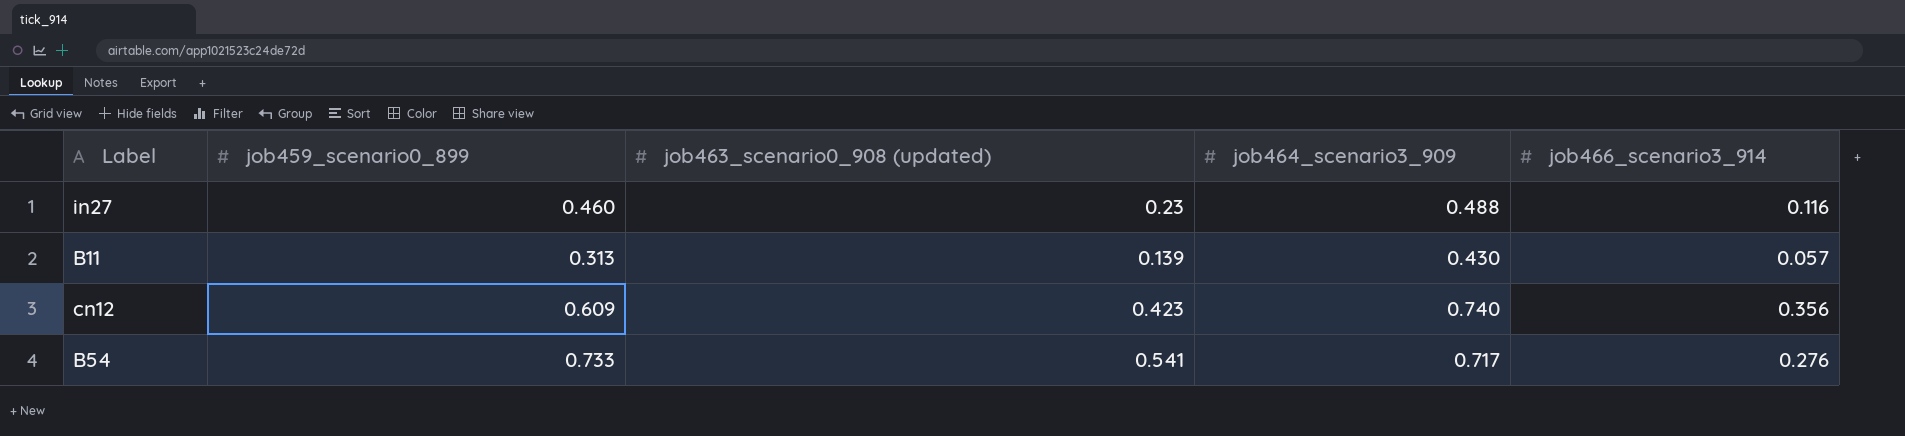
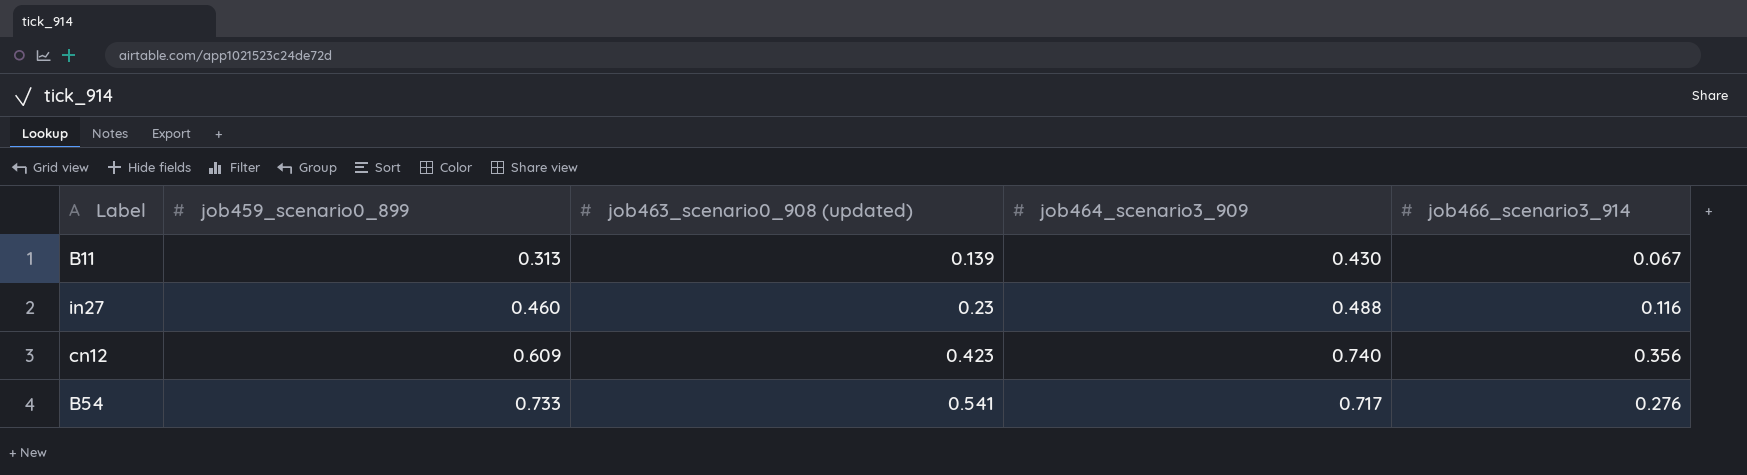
row order: none -> job459_scenario0_899 ascending
B11 | job466_scenario3_914: 0.057 -> 0.067

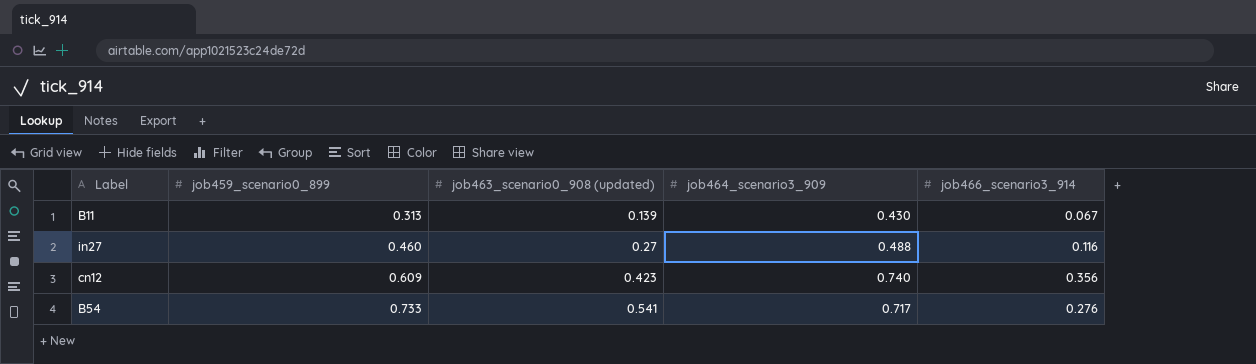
in27 | job463_scenario0_908 (updated): 0.23 -> 0.27

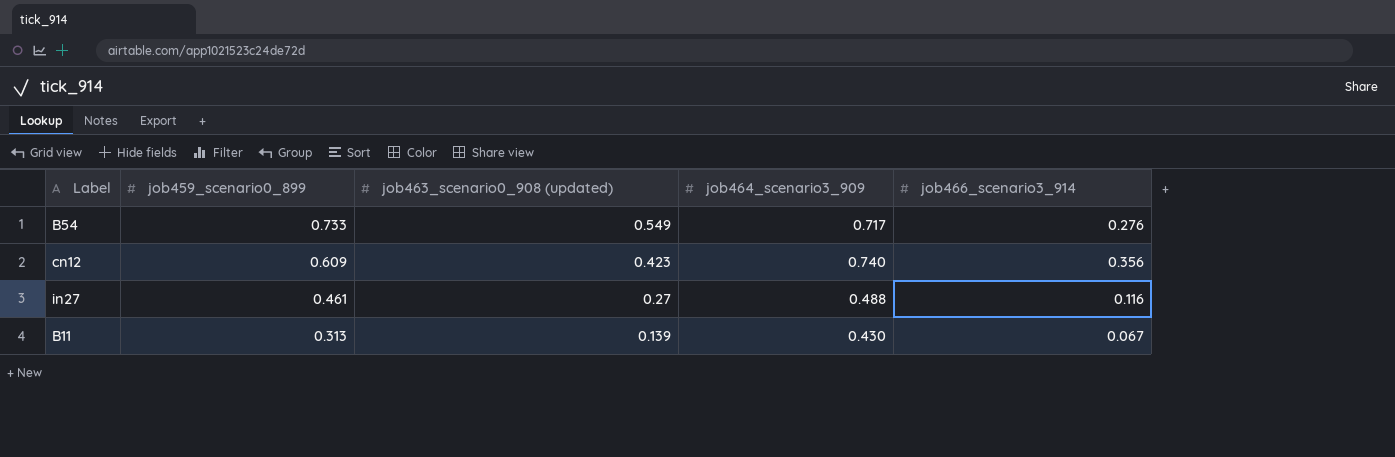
row order: job459_scenario0_899 ascending -> job459_scenario0_899 descending
B54 | job463_scenario0_908 (updated): 0.541 -> 0.549
in27 | job459_scenario0_899: 0.460 -> 0.461

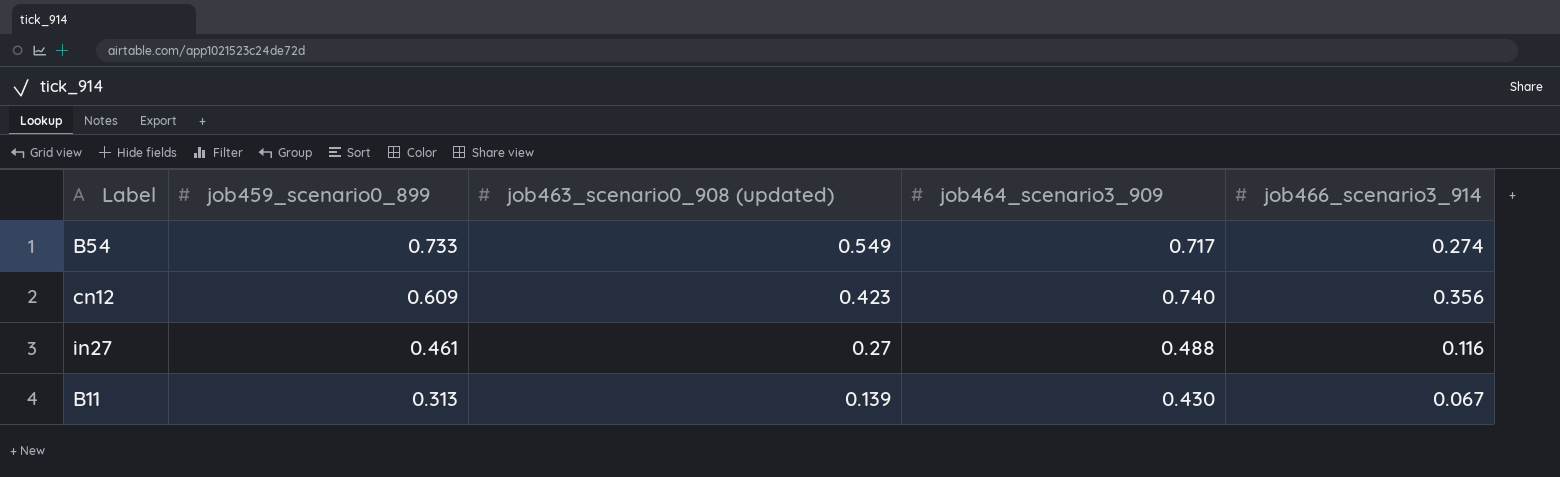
B54 | job466_scenario3_914: 0.276 -> 0.274

